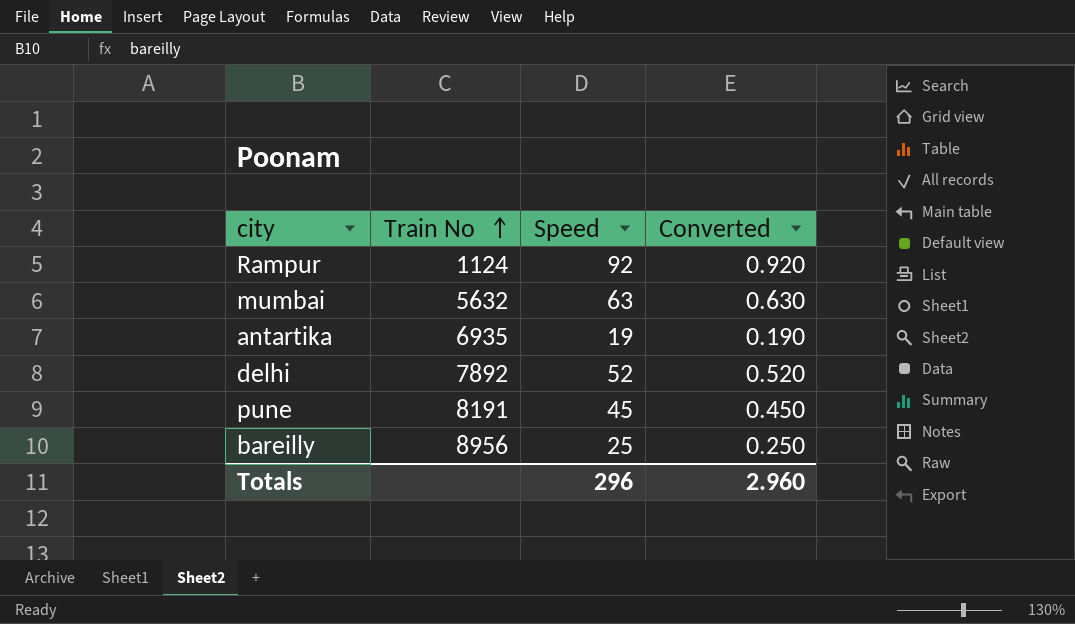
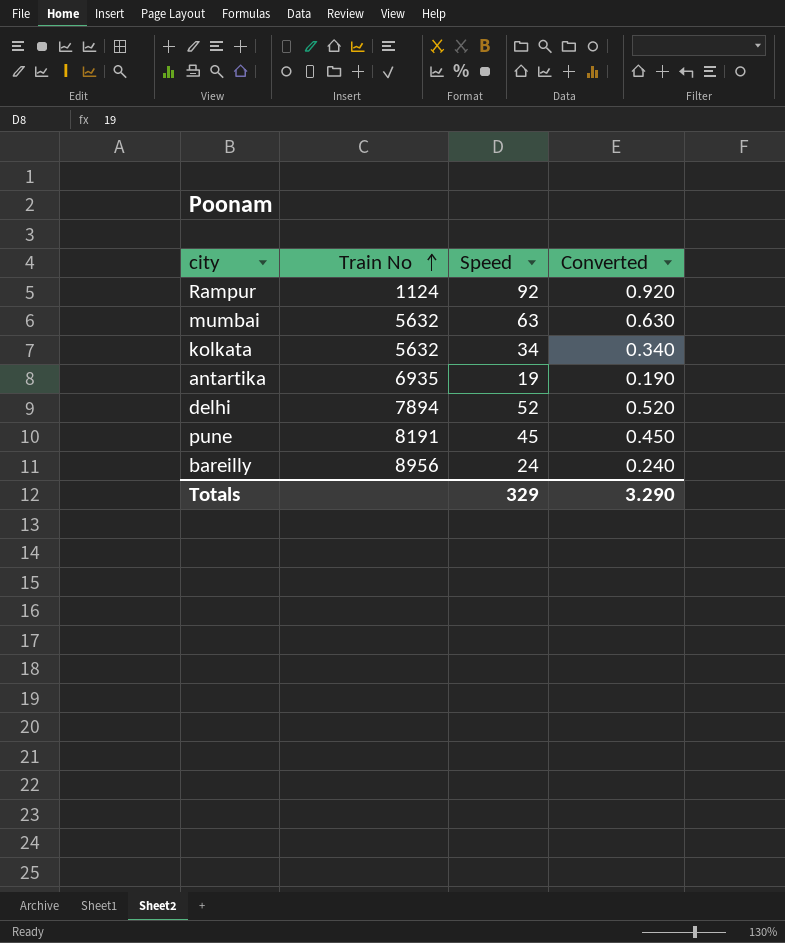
row kolkata: none -> 5632 | 34 | 0.340
delhi | Train No: 7892 -> 7894
bareilly | Speed: 25 -> 24
bareilly | Converted: 0.250 -> 0.240
Totals | Speed: 296 -> 329
Totals | Converted: 2.960 -> 3.290

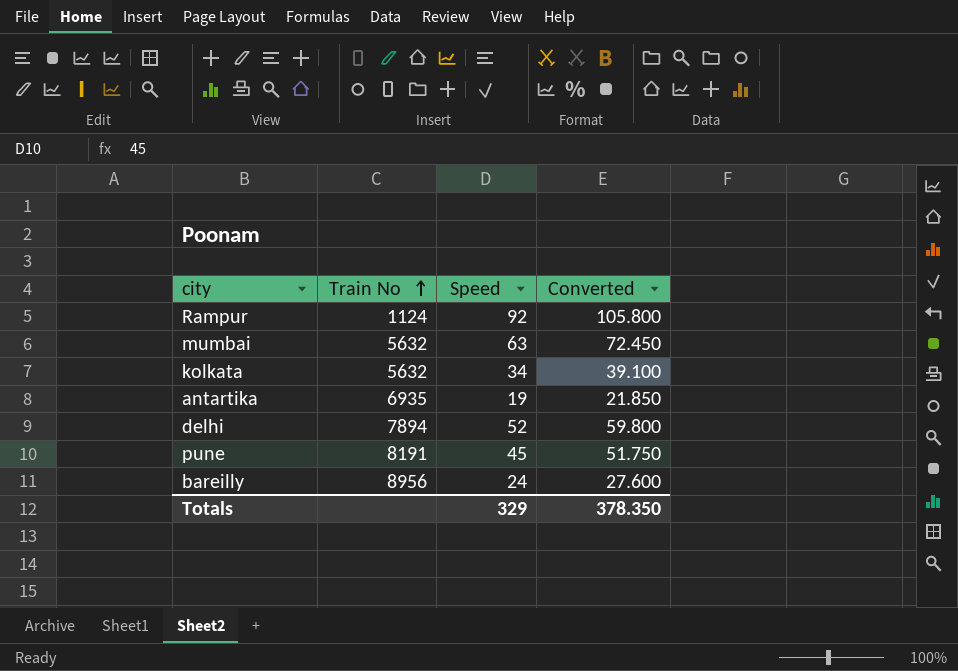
column Converted | formula: [Speed] * 0.01 -> [Speed] * 1.15
Totals | Converted: 3.290 -> 378.350

